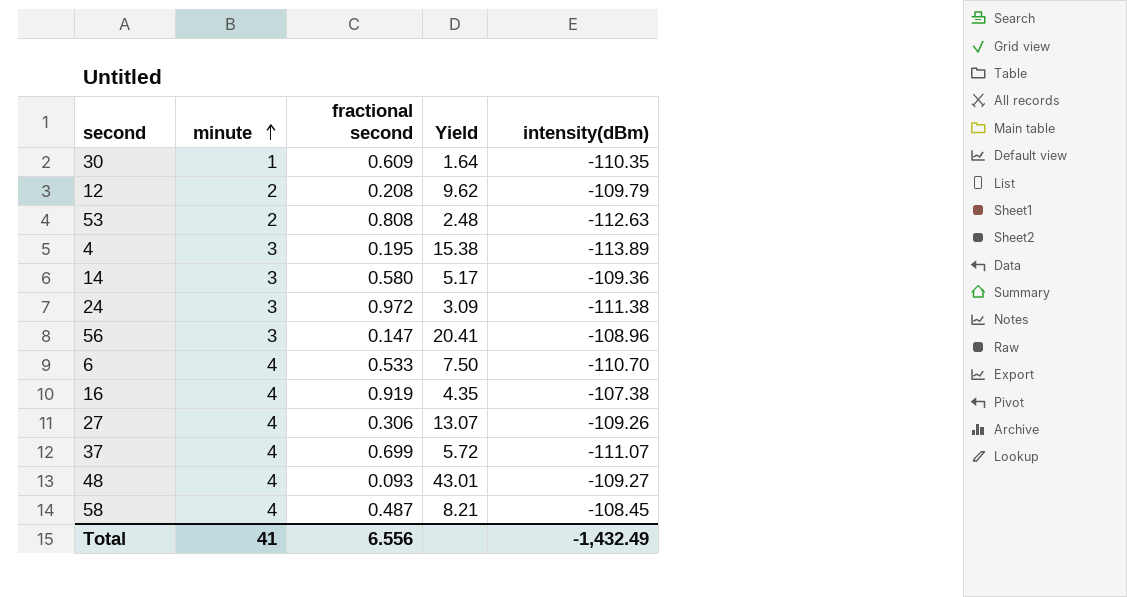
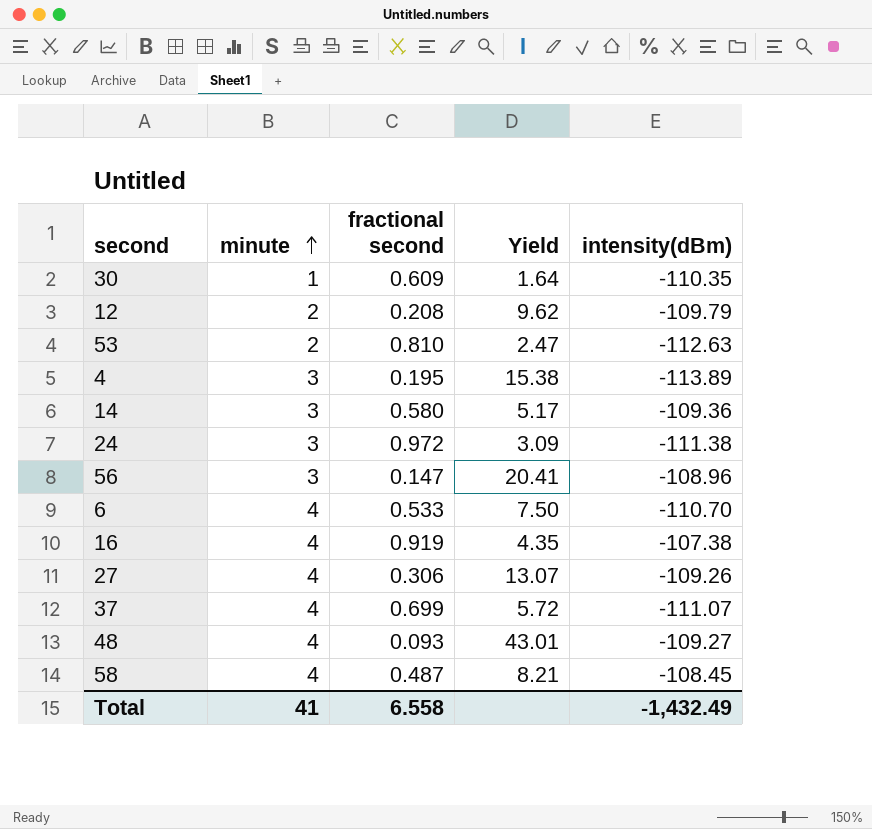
53 | fractional second: 0.808 -> 0.810
53 | Yield: 2.48 -> 2.47
Total | fractional second: 6.556 -> 6.558

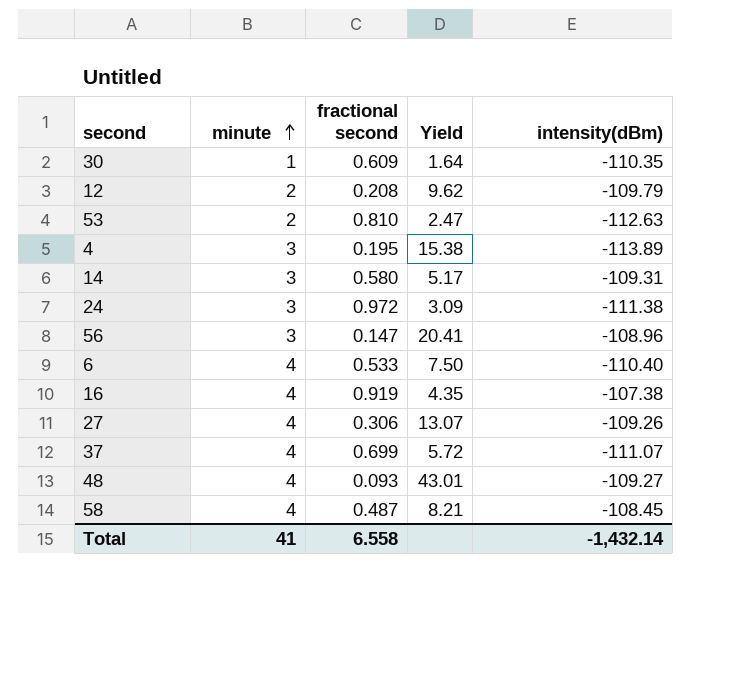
14 | intensity(dBm): -109.36 -> -109.31
6 | intensity(dBm): -110.70 -> -110.40
Total | intensity(dBm): -1,432.49 -> -1,432.14

